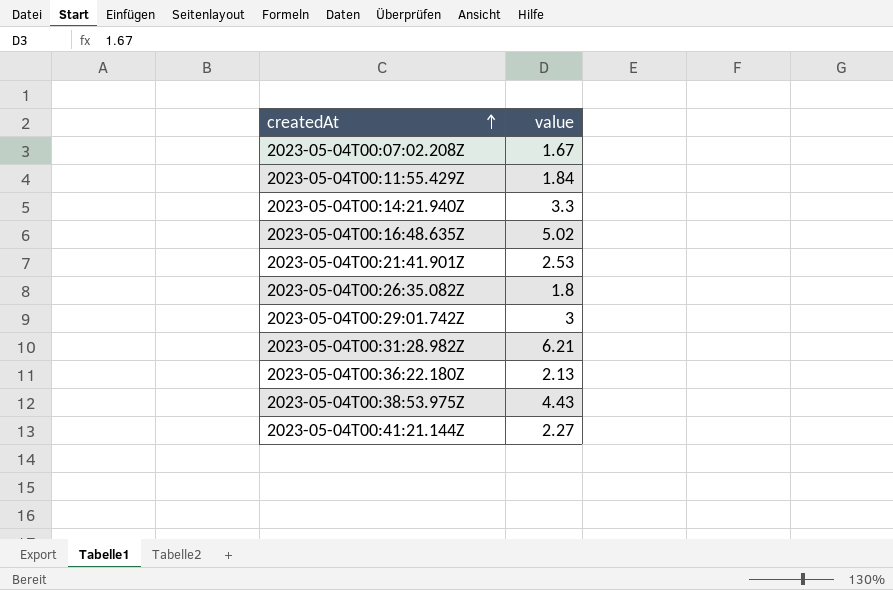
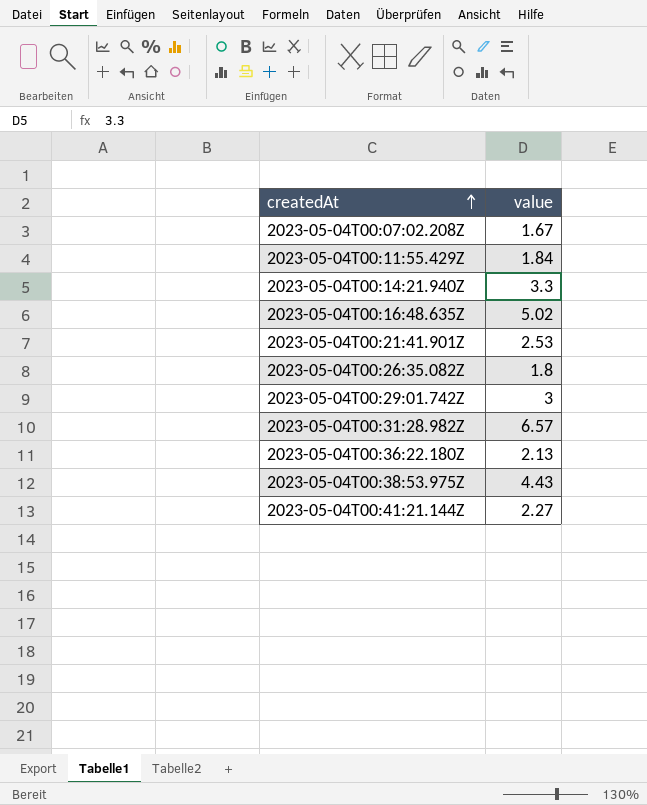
2023-05-04T00:31:28.982Z | value: 6.21 -> 6.57

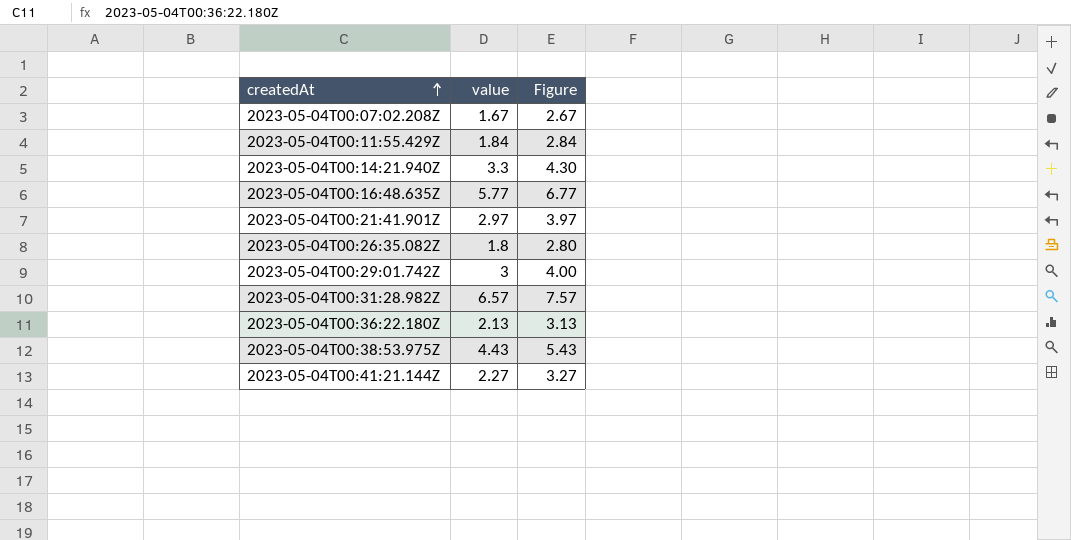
column Figure | formula: none -> [value] + 1
2023-05-04T00:16:48.635Z | value: 5.02 -> 5.77
2023-05-04T00:21:41.901Z | value: 2.53 -> 2.97

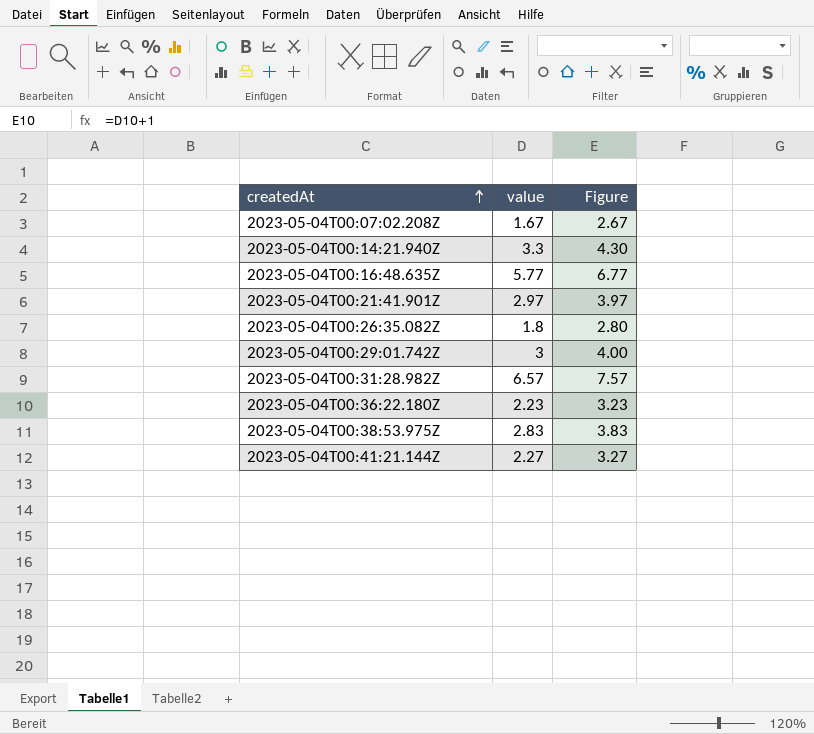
row 2023-05-04T00:11:55.429Z: 1.84 | 2.84 -> none
2023-05-04T00:36:22.180Z | value: 2.13 -> 2.23
2023-05-04T00:36:22.180Z | Figure: 3.13 -> 3.23
2023-05-04T00:38:53.975Z | value: 4.43 -> 2.83
2023-05-04T00:38:53.975Z | Figure: 5.43 -> 3.83

